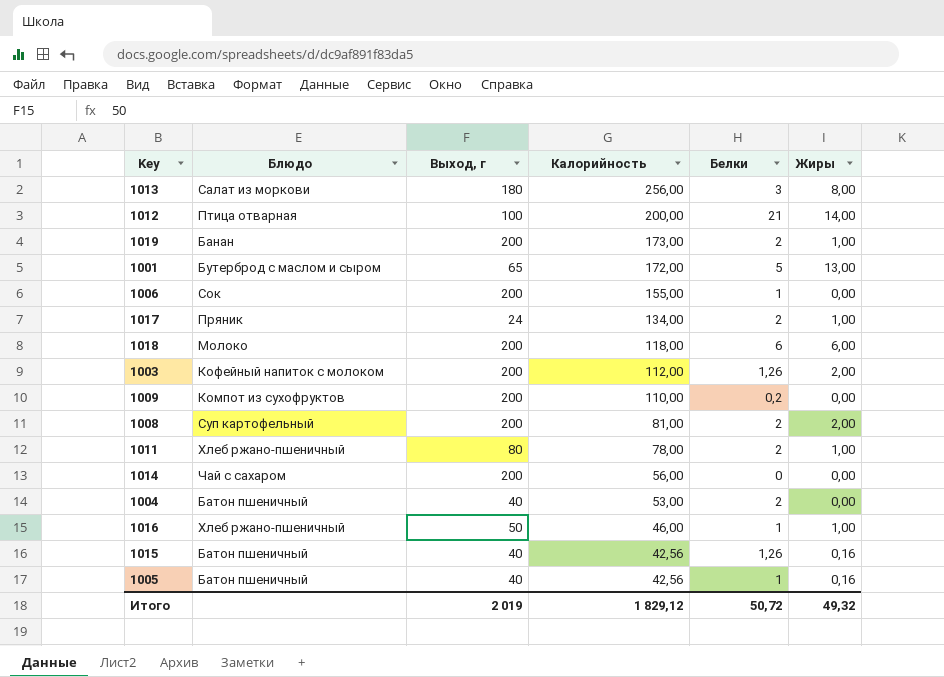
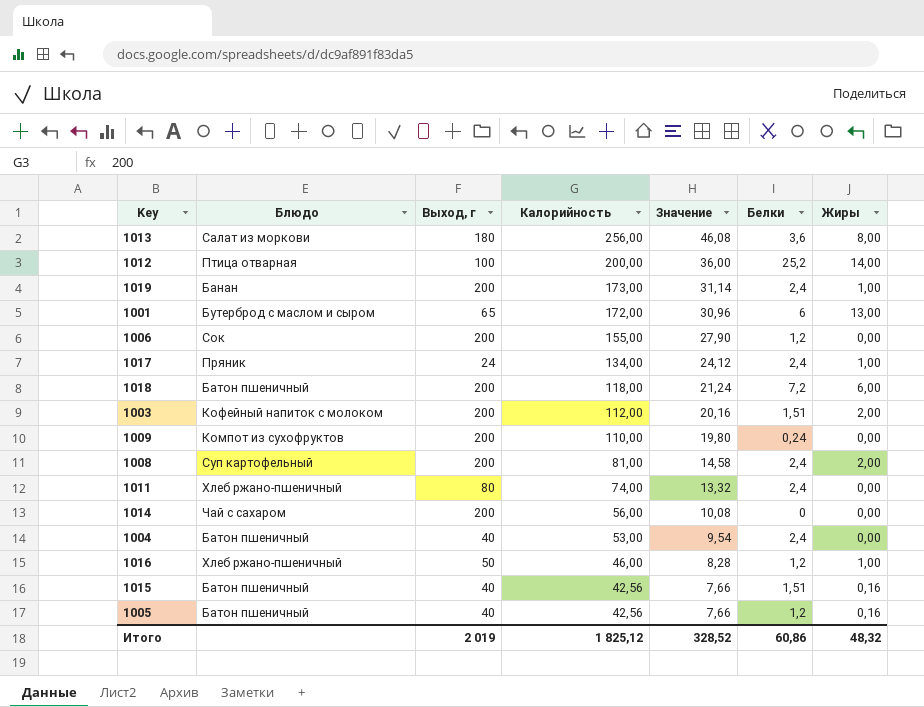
column Значение | formula: none -> [Калорийность] * 0,18
1013 | Белки: 3 -> 3,6
1012 | Белки: 21 -> 25,2
1019 | Белки: 2 -> 2,4
1001 | Белки: 5 -> 6
1006 | Белки: 1 -> 1,2
1017 | Белки: 2 -> 2,4
1018 | Блюдо: Молоко -> Батон пшеничный
1018 | Белки: 6 -> 7,2
1003 | Белки: 1,26 -> 1,51
1009 | Белки: 0,2 -> 0,24
1008 | Белки: 2 -> 2,4
1011 | Калорийность: 78,00 -> 74,00
1011 | Белки: 2 -> 2,4
1011 | Жиры: 1,00 -> 0,00
1004 | Белки: 2 -> 2,4
1016 | Белки: 1 -> 1,2
1015 | Белки: 1,26 -> 1,51
1005 | Белки: 1 -> 1,2
Итого | Калорийность: 1 829,12 -> 1 825,12
Итого | Белки: 50,72 -> 60,86
Итого | Жиры: 49,32 -> 48,32

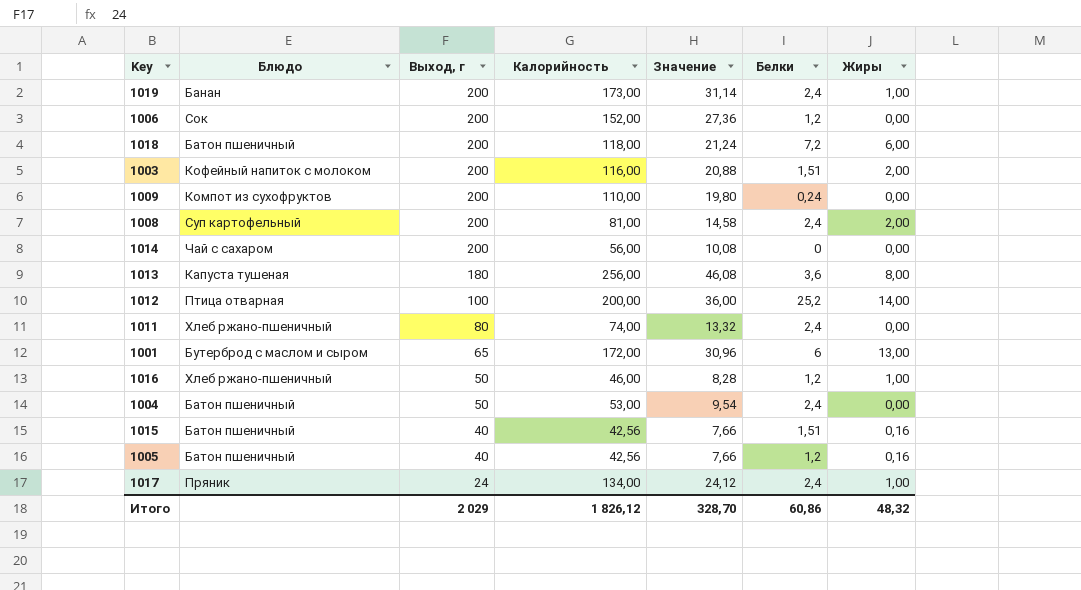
row order: Калорийность descending -> Выход, г descending
1006 | Калорийность: 155,00 -> 152,00
1006 | Значение: 27,90 -> 27,36
1003 | Калорийность: 112,00 -> 116,00
1003 | Значение: 20,16 -> 20,88
1013 | Блюдо: Салат из моркови -> Капуста тушеная
1004 | Выход, г: 40 -> 50
Итого | Выход, г: 2 019 -> 2 029
Итого | Калорийность: 1 825,12 -> 1 826,12
Итого | Значение: 328,52 -> 328,70

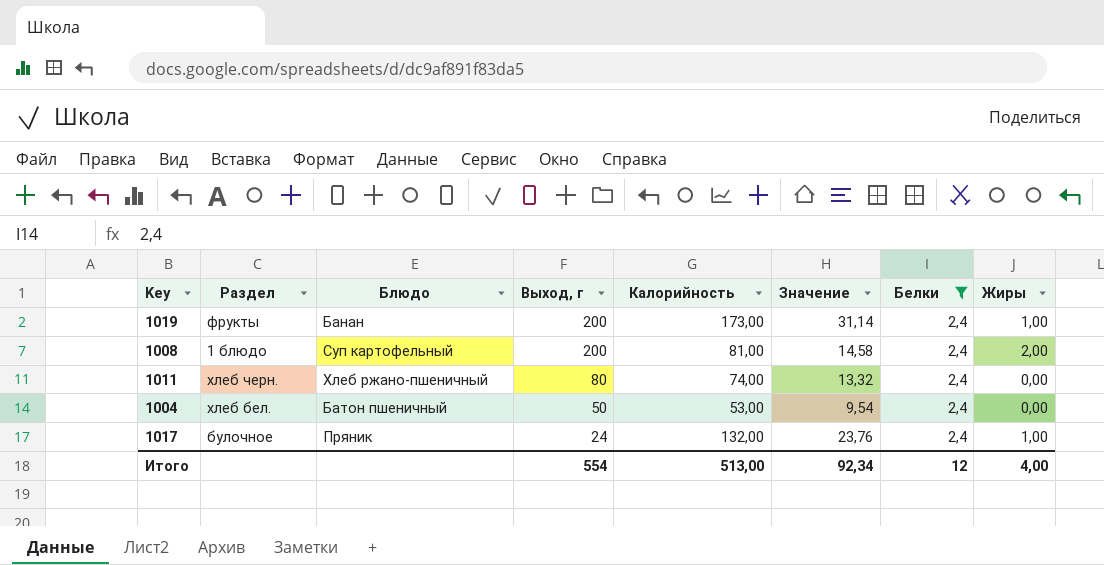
filter: none -> Белки = 2,4
column Раздел | position: none -> 2
1017 | Калорийность: 134,00 -> 132,00
1017 | Значение: 24,12 -> 23,76
Итого | Выход, г: 2 029 -> 554
Итого | Калорийность: 1 826,12 -> 513,00
Итого | Значение: 328,70 -> 92,34
Итого | Белки: 60,86 -> 12
Итого | Жиры: 48,32 -> 4,00

